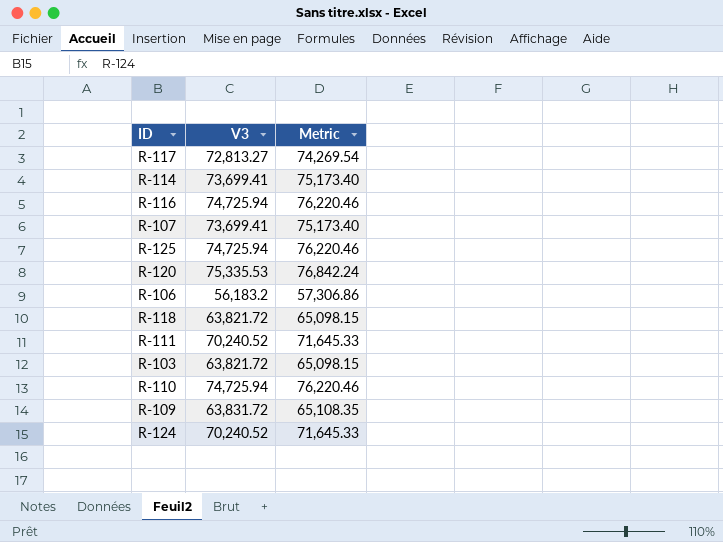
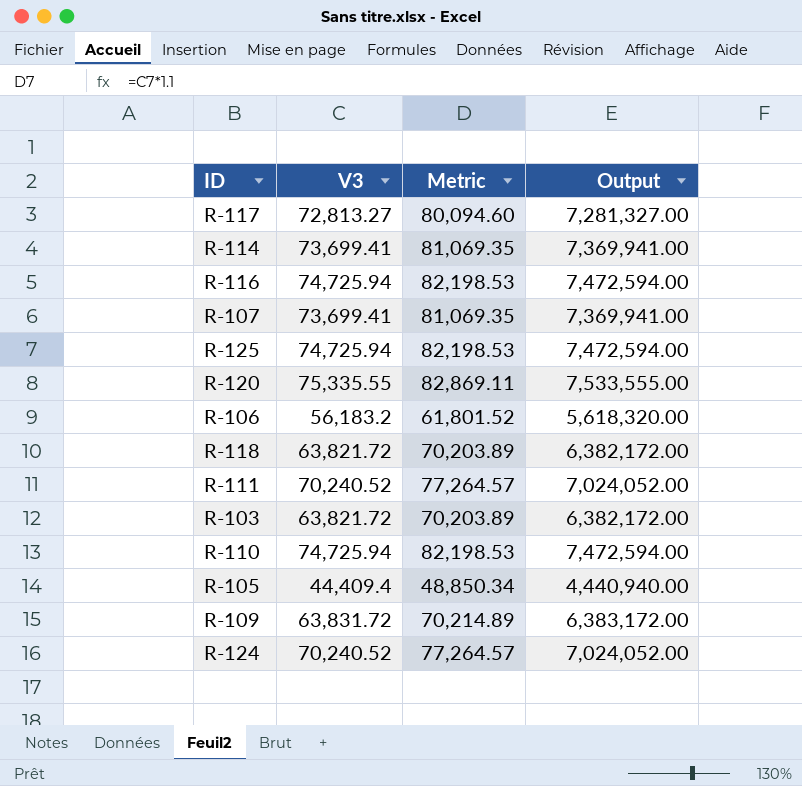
column Metric | formula: [V3] * 1.02 -> [V3] * 1.1
column Output | formula: none -> [V3] * 100
R-120 | V3: 75,335.53 -> 75,335.55
row R-105: none -> 44,409.4 | 48,850.34 | 4,440,940.00

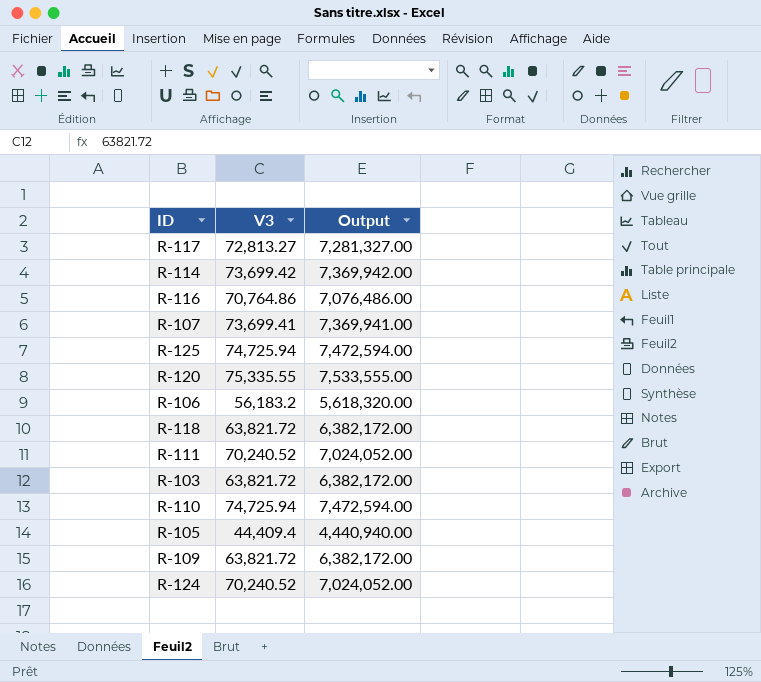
column Metric | formula: [V3] * 1.1 -> none
R-114 | V3: 73,699.41 -> 73,699.42
R-114 | Output: 7,369,941.00 -> 7,369,942.00
R-116 | V3: 74,725.94 -> 70,764.86
R-116 | Output: 7,472,594.00 -> 7,076,486.00
R-109 | V3: 63,831.72 -> 63,821.72
R-109 | Output: 6,383,172.00 -> 6,382,172.00

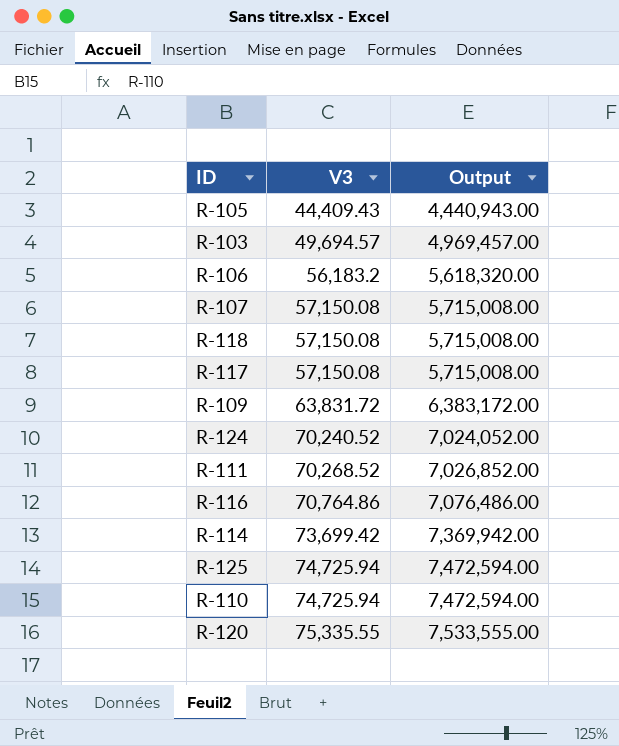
row order: none -> V3 ascending
R-105 | V3: 44,409.4 -> 44,409.43
R-105 | Output: 4,440,940.00 -> 4,440,943.00
R-103 | V3: 63,821.72 -> 49,694.57
R-103 | Output: 6,382,172.00 -> 4,969,457.00
R-107 | V3: 73,699.41 -> 57,150.08
R-107 | Output: 7,369,941.00 -> 5,715,008.00
R-118 | V3: 63,821.72 -> 57,150.08
R-118 | Output: 6,382,172.00 -> 5,715,008.00
R-117 | V3: 72,813.27 -> 57,150.08
R-117 | Output: 7,281,327.00 -> 5,715,008.00
R-109 | V3: 63,821.72 -> 63,831.72
R-109 | Output: 6,382,172.00 -> 6,383,172.00
R-111 | V3: 70,240.52 -> 70,268.52
R-111 | Output: 7,024,052.00 -> 7,026,852.00

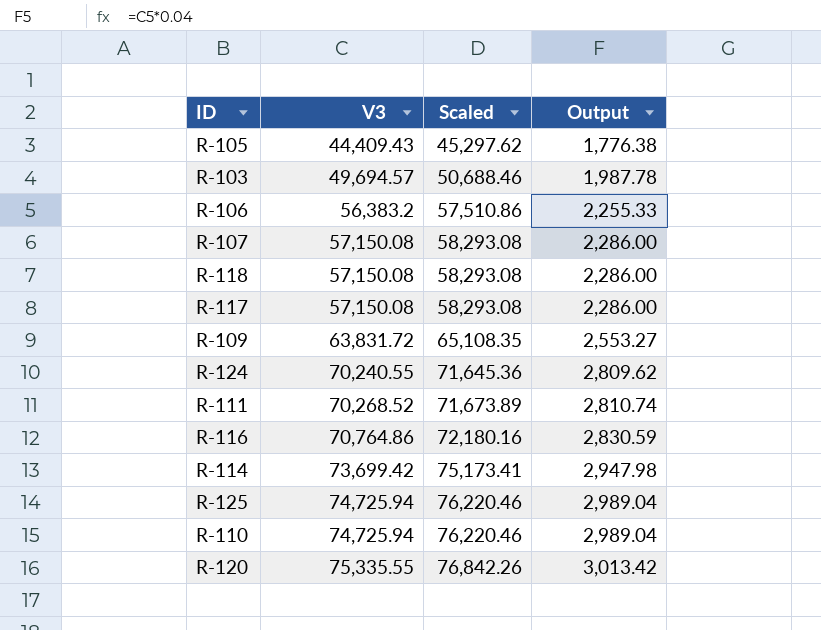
column Scaled | formula: none -> [V3] * 1.02
column Output | formula: [V3] * 100 -> [V3] * 0.04
R-106 | V3: 56,183.2 -> 56,383.2
R-124 | V3: 70,240.52 -> 70,240.55

